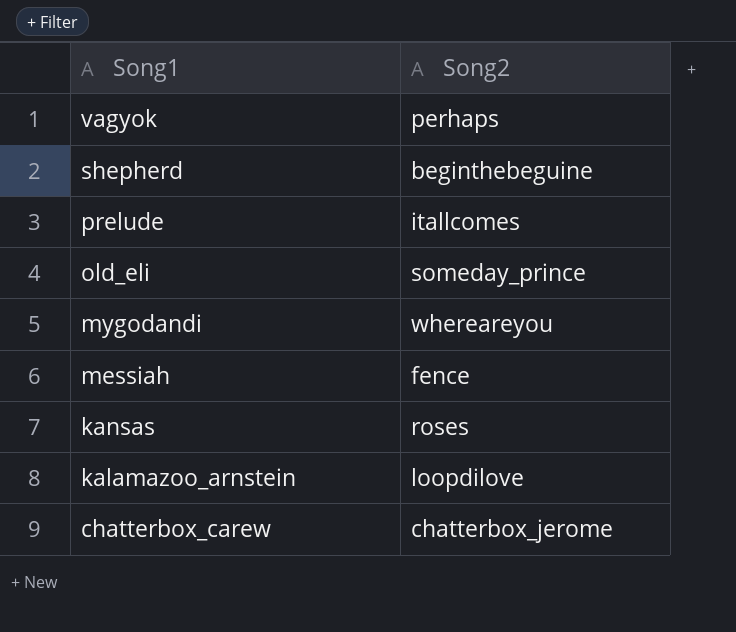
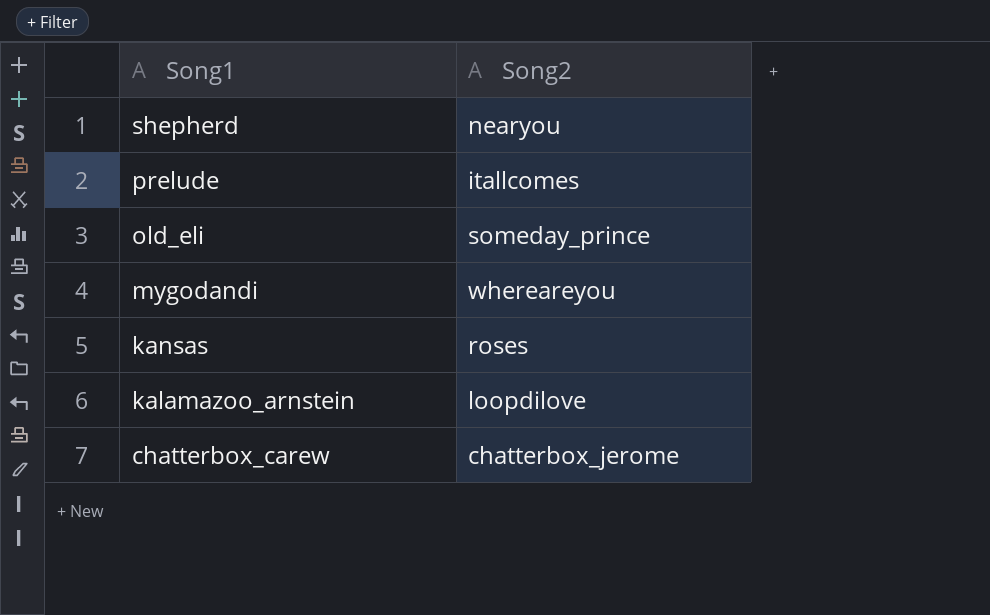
row vagyok: perhaps -> none
row messiah: fence -> none
shepherd | Song2: beginthebeguine -> nearyou

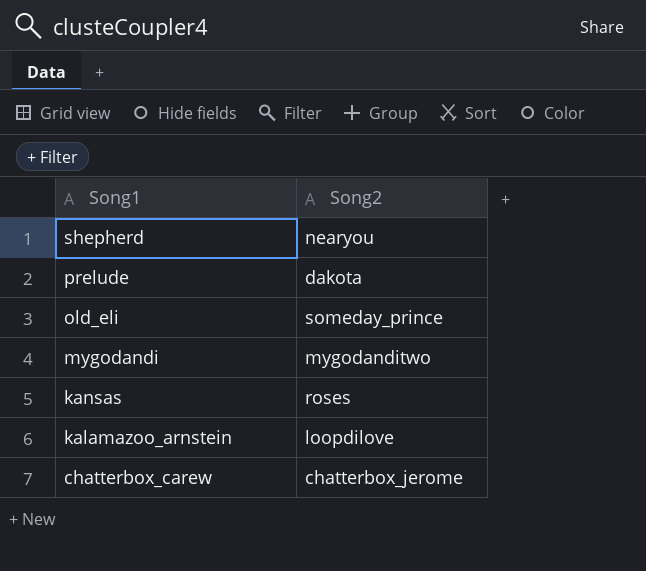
prelude | Song2: itallcomes -> dakota
mygodandi | Song2: whereareyou -> mygodanditwo

